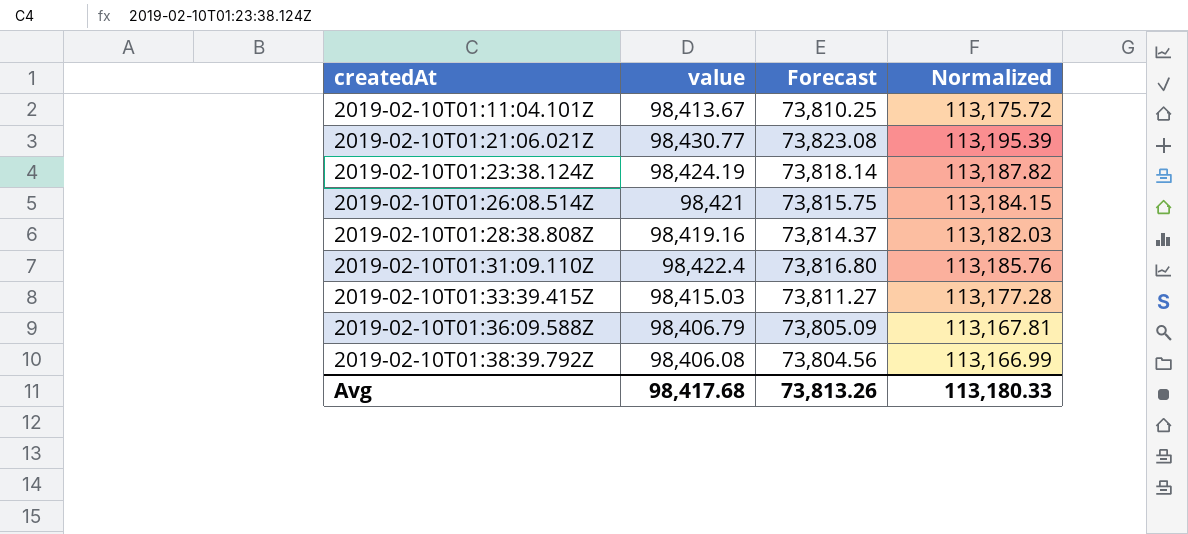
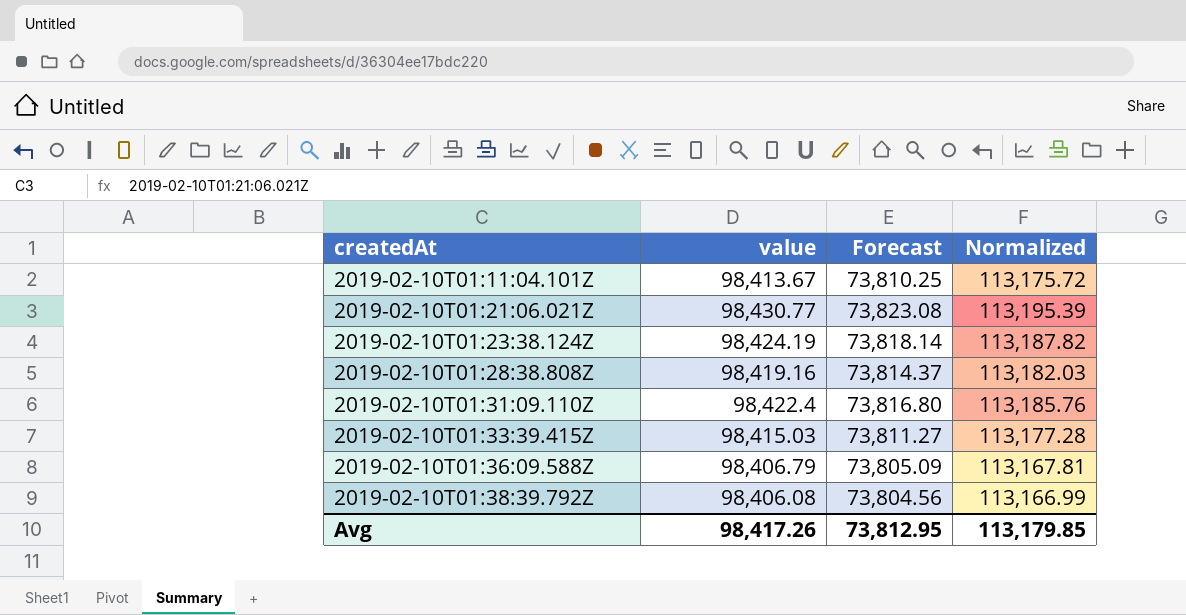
row 2019-02-10T01:26:08.514Z: 98,421 | 73,815.75 | 113,184.15 -> none
Avg | value: 98,417.68 -> 98,417.26
Avg | Forecast: 73,813.26 -> 73,812.95
Avg | Normalized: 113,180.33 -> 113,179.85

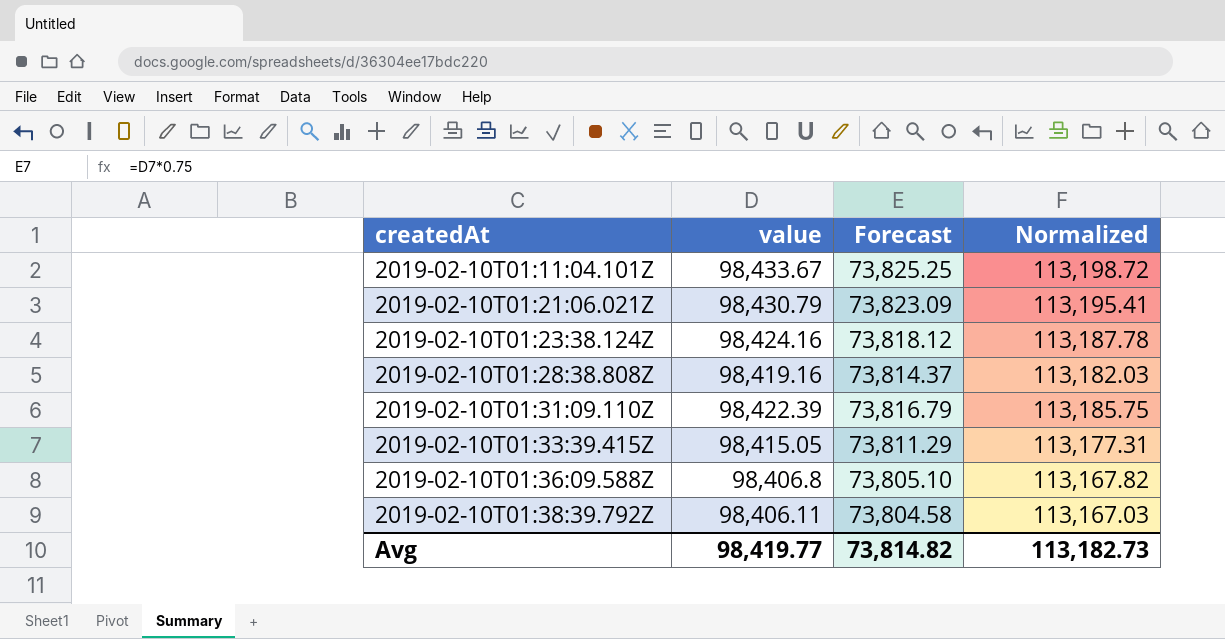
2019-02-10T01:11:04.101Z | value: 98,413.67 -> 98,433.67
2019-02-10T01:11:04.101Z | Forecast: 73,810.25 -> 73,825.25
2019-02-10T01:11:04.101Z | Normalized: 113,175.72 -> 113,198.72
2019-02-10T01:21:06.021Z | value: 98,430.77 -> 98,430.79
2019-02-10T01:21:06.021Z | Forecast: 73,823.08 -> 73,823.09
2019-02-10T01:21:06.021Z | Normalized: 113,195.39 -> 113,195.41
2019-02-10T01:23:38.124Z | value: 98,424.19 -> 98,424.16
2019-02-10T01:23:38.124Z | Forecast: 73,818.14 -> 73,818.12
2019-02-10T01:23:38.124Z | Normalized: 113,187.82 -> 113,187.78
2019-02-10T01:31:09.110Z | value: 98,422.4 -> 98,422.39
2019-02-10T01:31:09.110Z | Forecast: 73,816.80 -> 73,816.79
2019-02-10T01:31:09.110Z | Normalized: 113,185.76 -> 113,185.75
2019-02-10T01:33:39.415Z | value: 98,415.03 -> 98,415.05
2019-02-10T01:33:39.415Z | Forecast: 73,811.27 -> 73,811.29
2019-02-10T01:33:39.415Z | Normalized: 113,177.28 -> 113,177.31
2019-02-10T01:36:09.588Z | value: 98,406.79 -> 98,406.8
2019-02-10T01:36:09.588Z | Forecast: 73,805.09 -> 73,805.10
2019-02-10T01:36:09.588Z | Normalized: 113,167.81 -> 113,167.82
2019-02-10T01:38:39.792Z | value: 98,406.08 -> 98,406.11
2019-02-10T01:38:39.792Z | Forecast: 73,804.56 -> 73,804.58
2019-02-10T01:38:39.792Z | Normalized: 113,166.99 -> 113,167.03
Avg | value: 98,417.26 -> 98,419.77
Avg | Forecast: 73,812.95 -> 73,814.82
Avg | Normalized: 113,179.85 -> 113,182.73

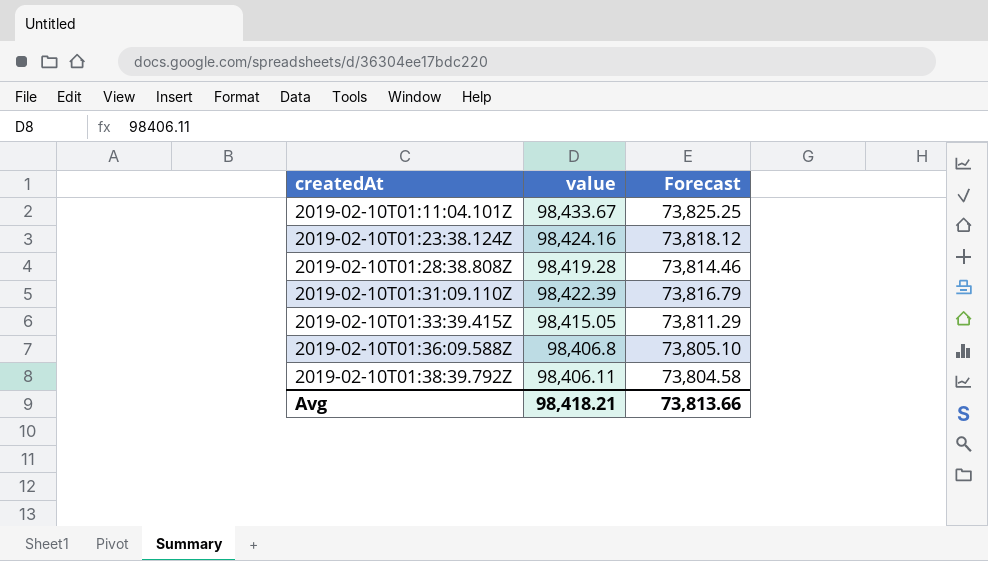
column Normalized | formula: [value] * 1.15 -> none
row 2019-02-10T01:21:06.021Z: 98,430.79 | 73,823.09 | 113,195.41 -> none
2019-02-10T01:28:38.808Z | value: 98,419.16 -> 98,419.28
2019-02-10T01:28:38.808Z | Forecast: 73,814.37 -> 73,814.46
Avg | value: 98,419.77 -> 98,418.21
Avg | Forecast: 73,814.82 -> 73,813.66

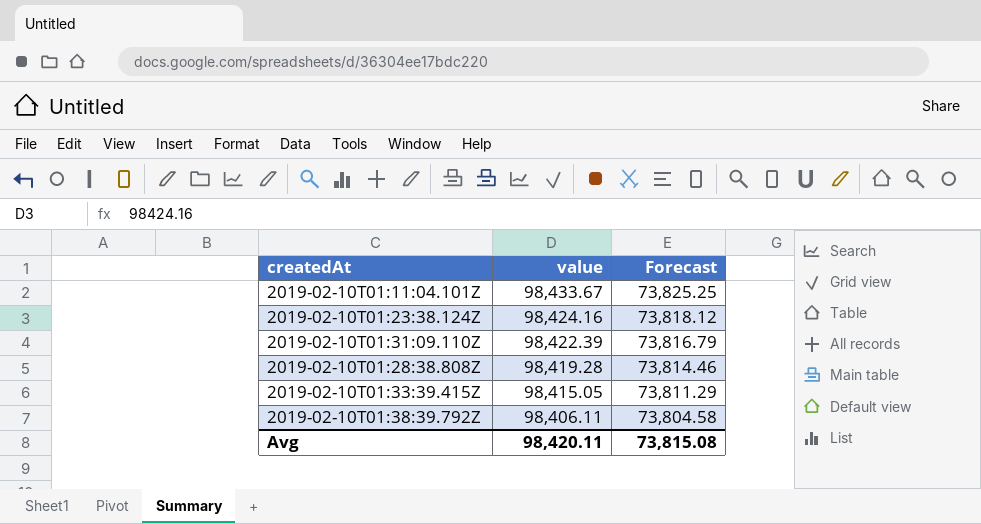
row order: createdAt ascending -> value descending
row 2019-02-10T01:36:09.588Z: 98,406.8 | 73,805.10 -> none
Avg | value: 98,418.21 -> 98,420.11
Avg | Forecast: 73,813.66 -> 73,815.08

